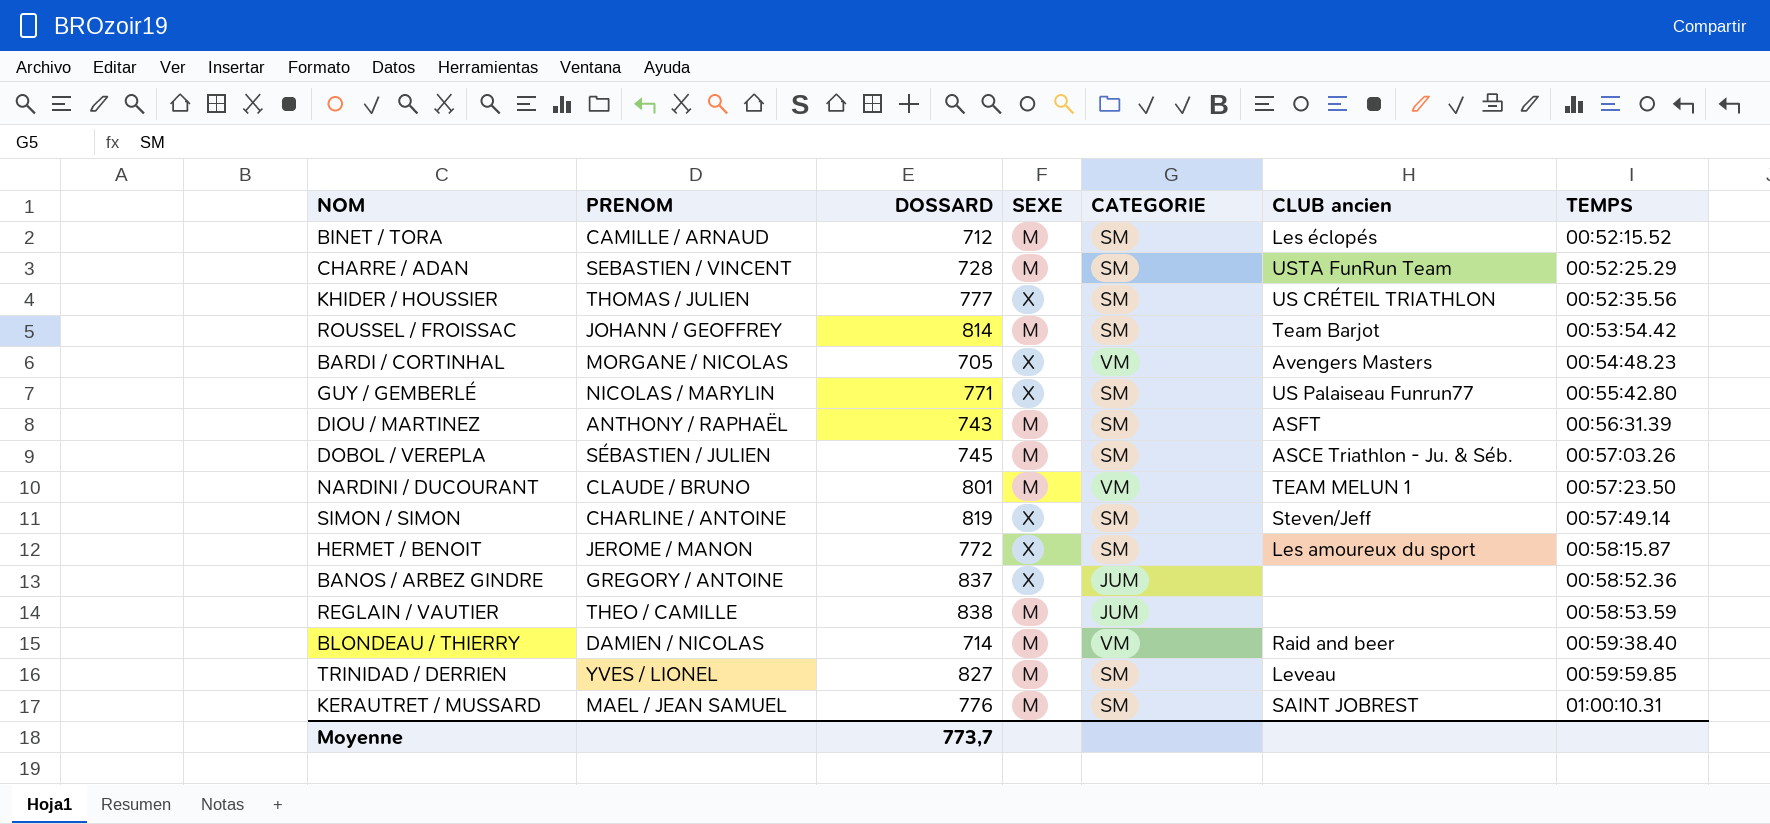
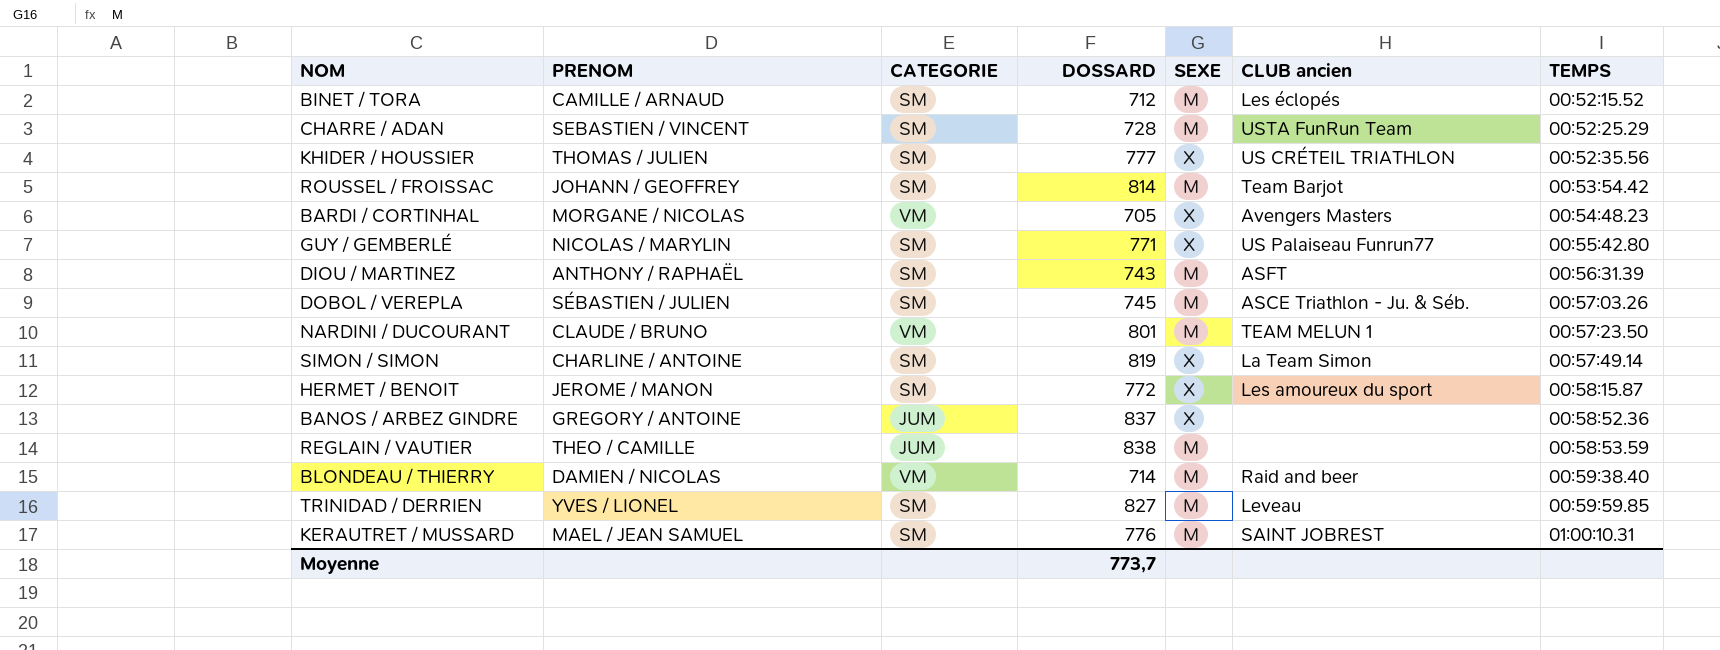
column CATEGORIE | position: 5 -> 3
SIMON / SIMON | CLUB ancien: Steven/Jeff -> La Team Simon

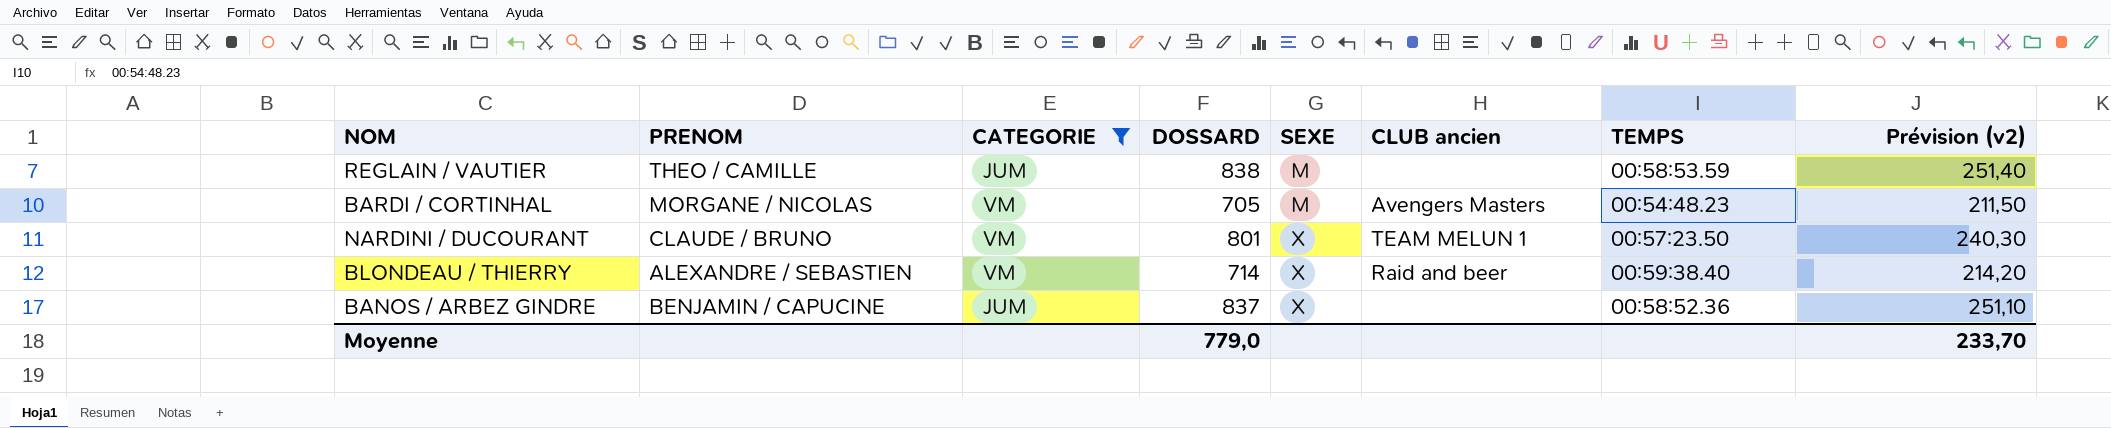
filter: none -> CATEGORIE != SM
row order: TEMPS ascending -> SEXE ascending
column Prévision (v2) | formula: none -> [DOSSARD] * 0,3
BARDI / CORTINHAL | SEXE: X -> M
NARDINI / DUCOURANT | SEXE: M -> X
BLONDEAU / THIERRY | PRENOM: DAMIEN / NICOLAS -> ALEXANDRE / SEBASTIEN
BLONDEAU / THIERRY | SEXE: M -> X
BANOS / ARBEZ GINDRE | PRENOM: GREGORY / ANTOINE -> BENJAMIN / CAPUCINE
Moyenne | DOSSARD: 773,7 -> 779,0

